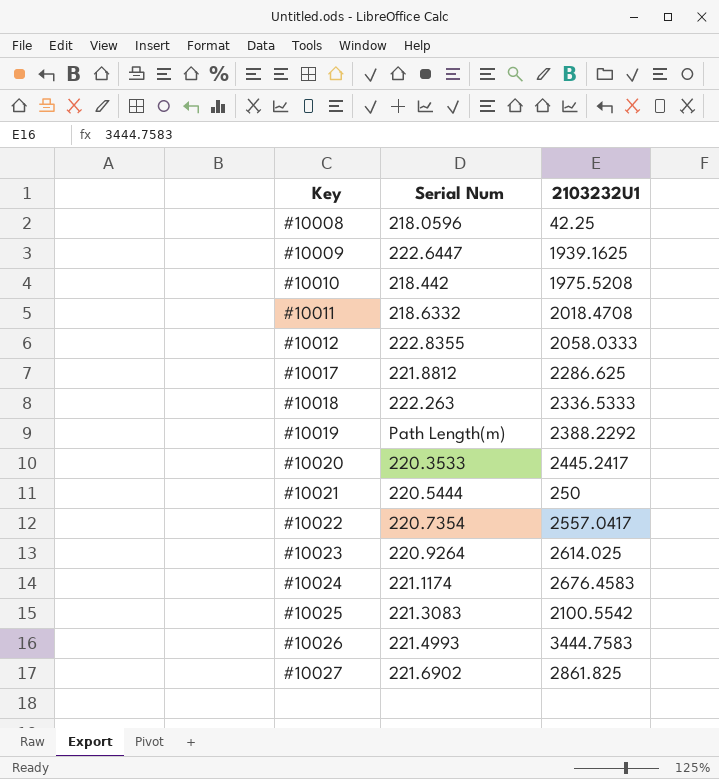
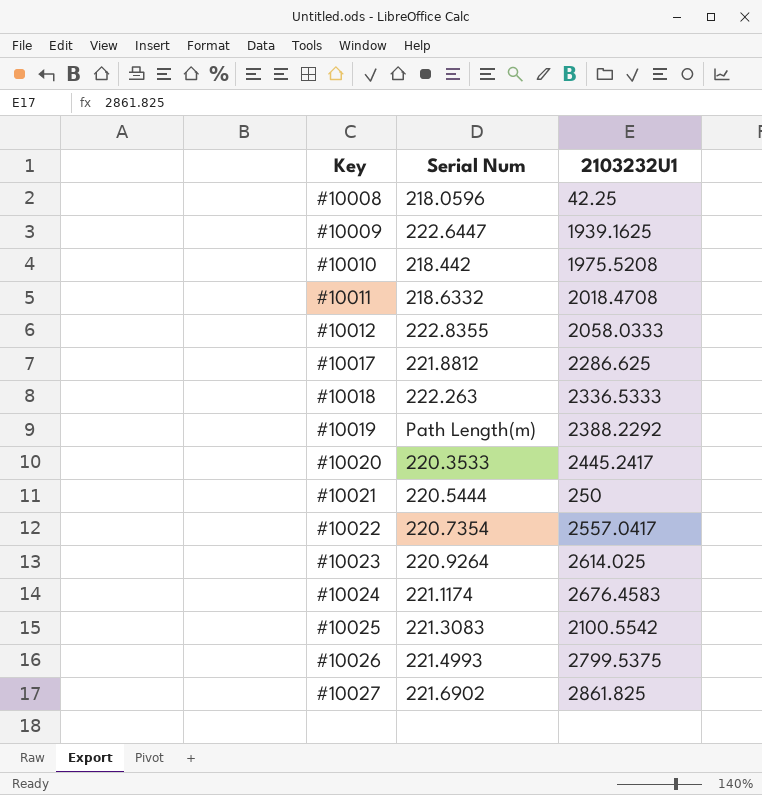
#10026 | 2103232U1: 3444.7583 -> 2799.5375

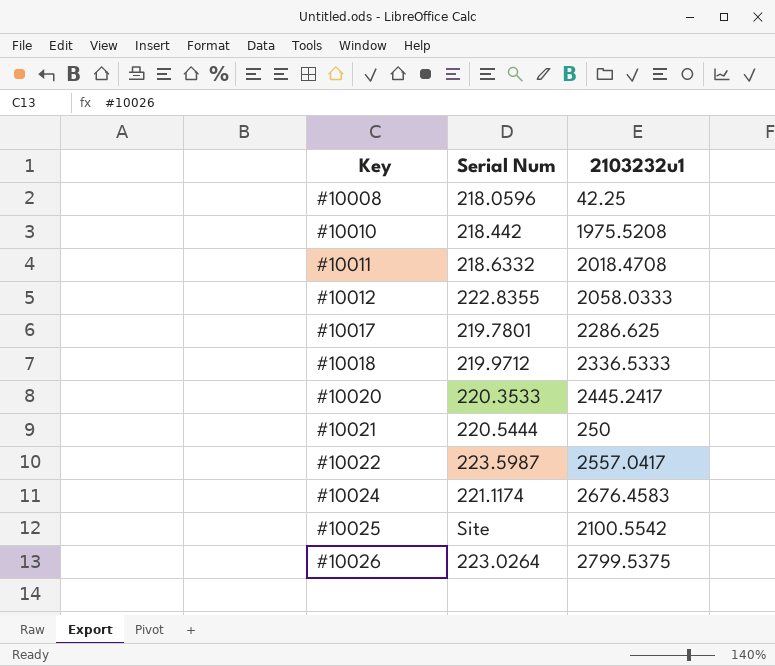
column name: 2103232U1 -> 2103232u1
row #10009: 222.6447 | 1939.1625 -> none
row #10019: Path Length(m) | 2388.2292 -> none
row #10023: 220.9264 | 2614.025 -> none
row #10027: 221.6902 | 2861.825 -> none
#10017 | Serial Num: 221.8812 -> 219.7801
#10018 | Serial Num: 222.263 -> 219.9712
#10022 | Serial Num: 220.7354 -> 223.5987
#10025 | Serial Num: 221.3083 -> Site
#10026 | Serial Num: 221.4993 -> 223.0264

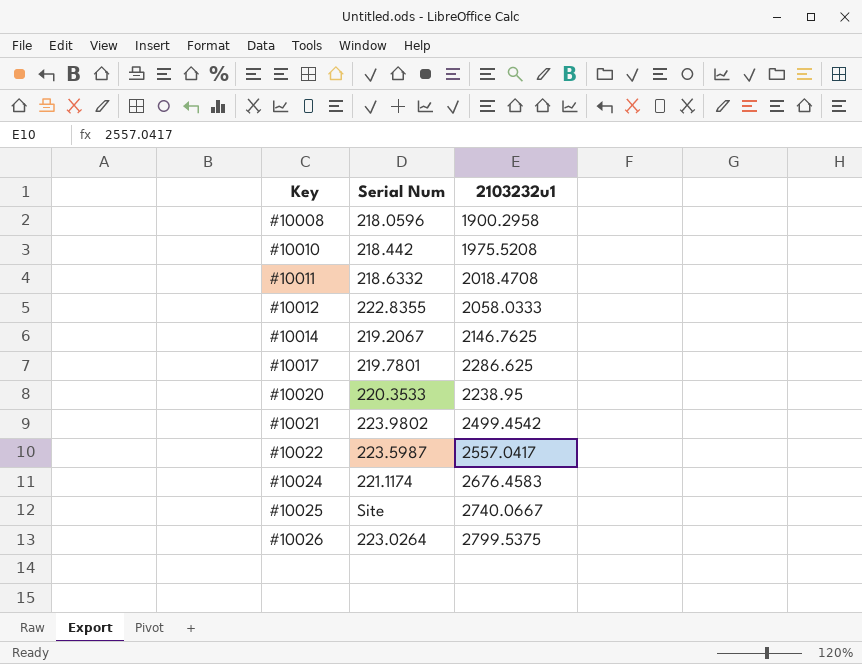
row #10018: 219.9712 | 2336.5333 -> none
#10008 | 2103232u1: 42.25 -> 1900.2958
row #10014: none -> 219.2067 | 2146.7625
#10020 | 2103232u1: 2445.2417 -> 2238.95
#10021 | Serial Num: 220.5444 -> 223.9802
#10021 | 2103232u1: 250 -> 2499.4542
#10025 | 2103232u1: 2100.5542 -> 2740.0667

